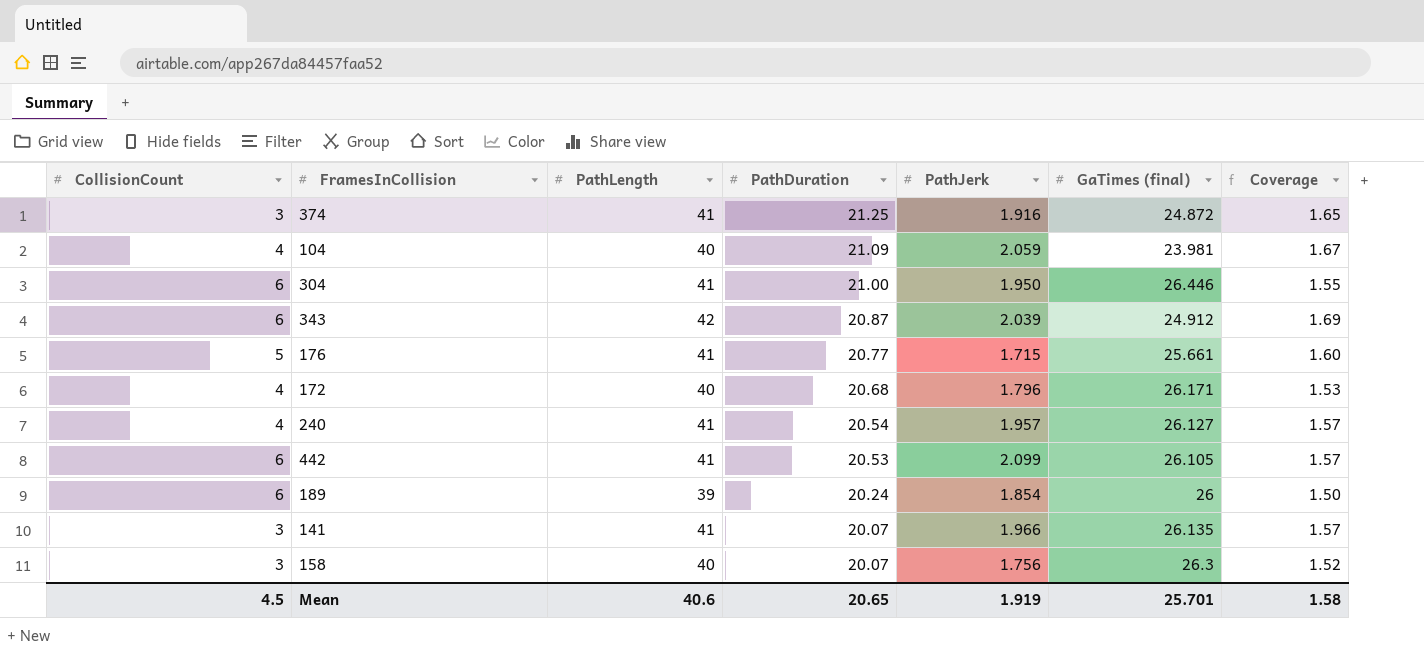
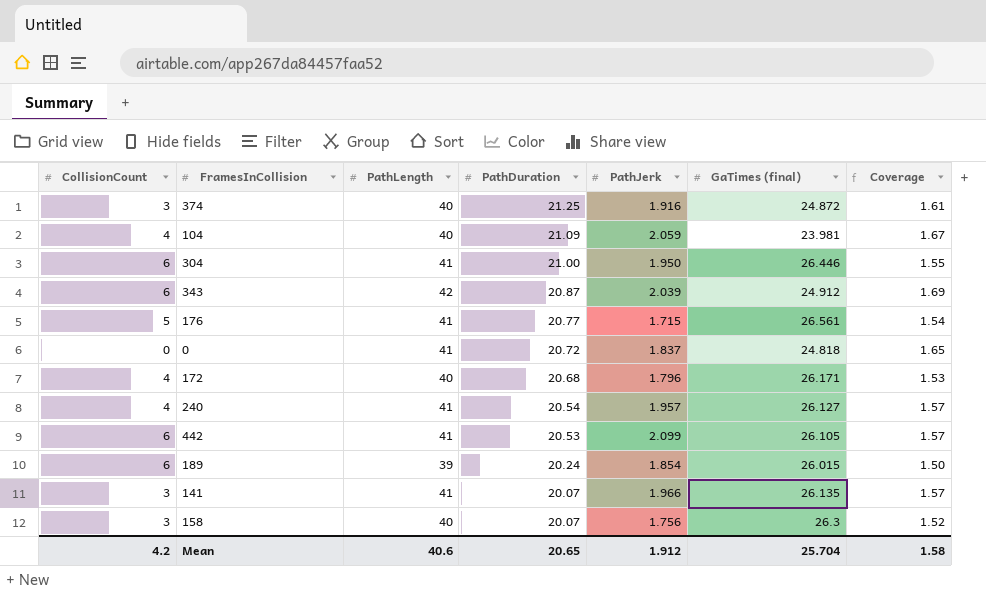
374 | PathLength: 41 -> 40
374 | Coverage: 1.65 -> 1.61
176 | GaTimes (final): 25.661 -> 26.561
176 | Coverage: 1.60 -> 1.54
row 0: none -> 0 | 41 | 20.72 | 1.837 | 24.818 | 1.65
189 | GaTimes (final): 26 -> 26.015
Mean | CollisionCount: 4.5 -> 4.2
Mean | PathJerk: 1.919 -> 1.912
Mean | GaTimes (final): 25.701 -> 25.704

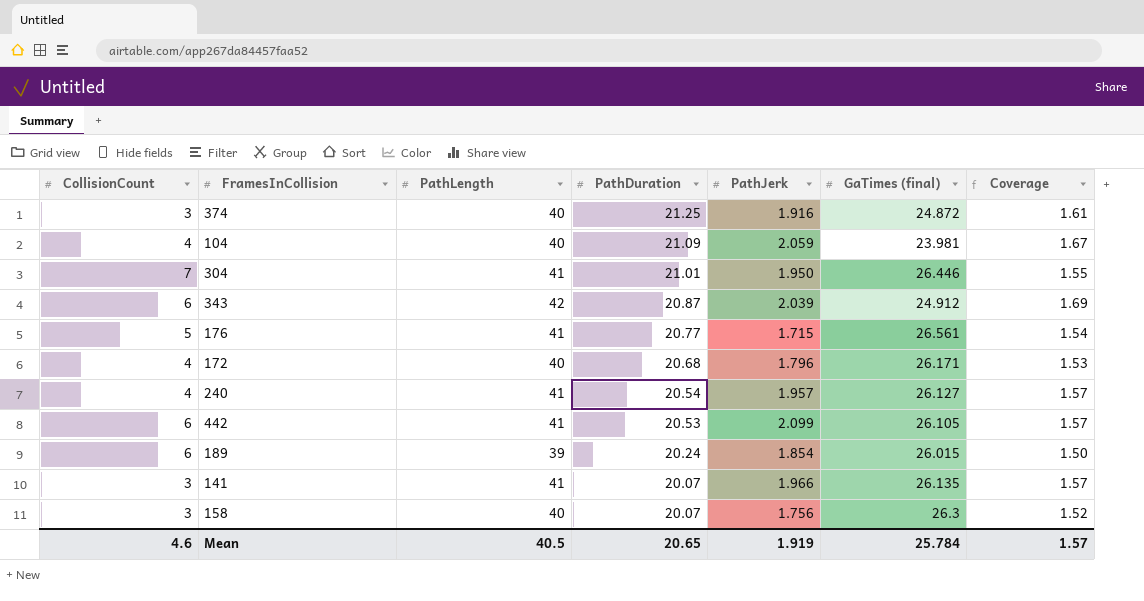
row 0: 0 | 41 | 20.72 | 1.837 | 24.818 | 1.65 -> none
304 | CollisionCount: 6 -> 7
304 | PathDuration: 21.00 -> 21.01
Mean | CollisionCount: 4.2 -> 4.6
Mean | PathLength: 40.6 -> 40.5
Mean | PathJerk: 1.912 -> 1.919
Mean | GaTimes (final): 25.704 -> 25.784
Mean | Coverage: 1.58 -> 1.57

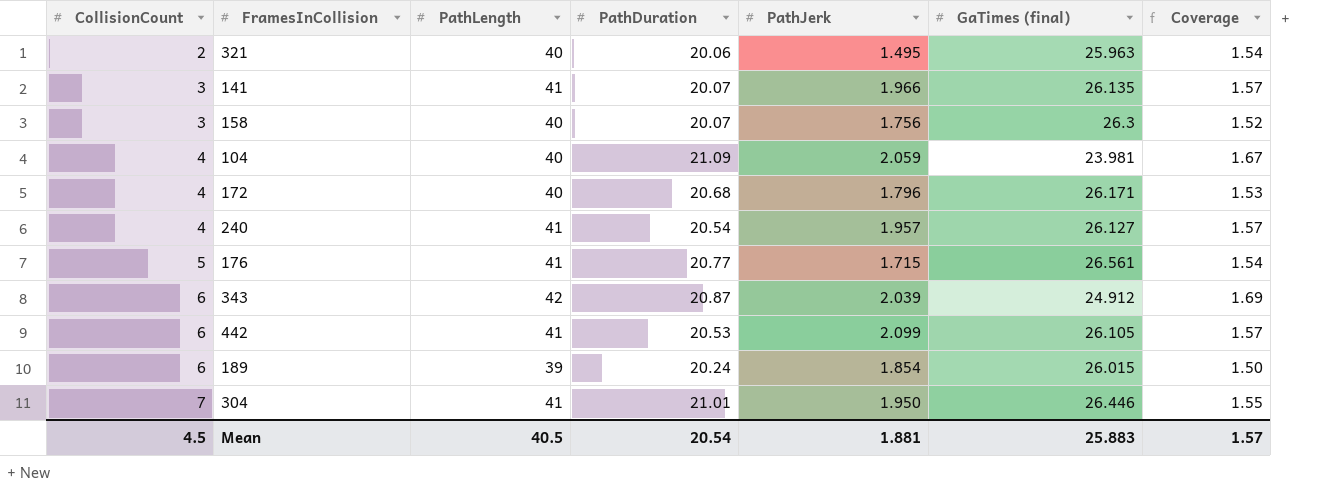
row order: PathDuration descending -> CollisionCount ascending
row 374: 3 | 40 | 21.25 | 1.916 | 24.872 | 1.61 -> none
row 321: none -> 2 | 40 | 20.06 | 1.495 | 25.963 | 1.54
Mean | CollisionCount: 4.6 -> 4.5
Mean | PathDuration: 20.65 -> 20.54
Mean | PathJerk: 1.919 -> 1.881
Mean | GaTimes (final): 25.784 -> 25.883

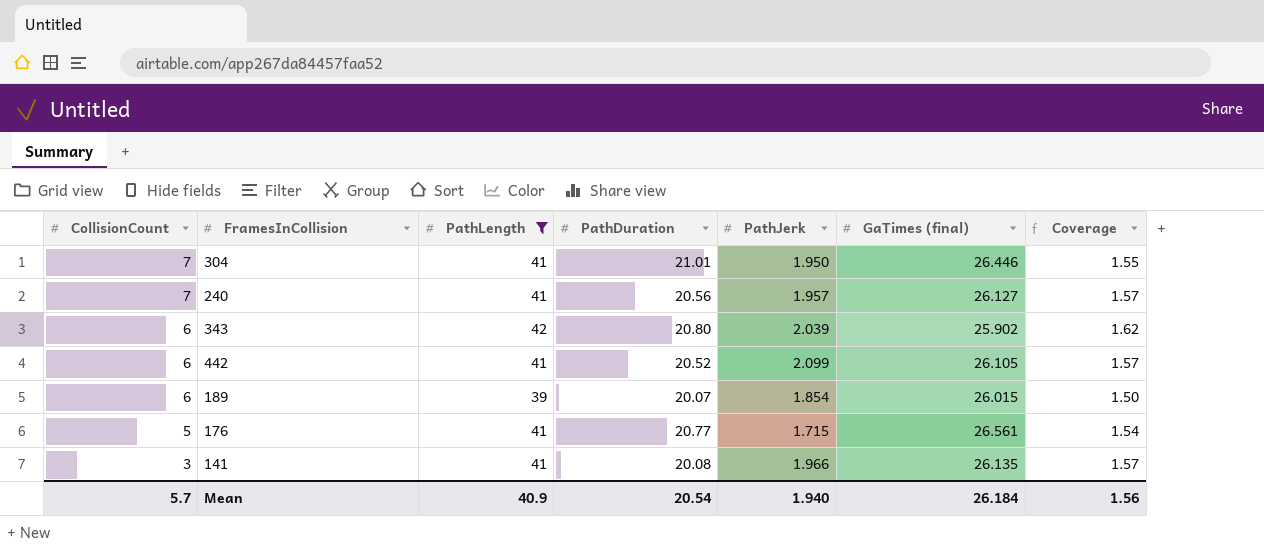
filter: none -> PathLength != 40
row order: CollisionCount ascending -> CollisionCount descending
240 | CollisionCount: 4 -> 7
240 | PathDuration: 20.54 -> 20.56
343 | PathDuration: 20.87 -> 20.80
343 | GaTimes (final): 24.912 -> 25.902
343 | Coverage: 1.69 -> 1.62
442 | PathDuration: 20.53 -> 20.52
189 | PathDuration: 20.24 -> 20.07
141 | PathDuration: 20.07 -> 20.08
Mean | CollisionCount: 4.5 -> 5.7
Mean | PathLength: 40.5 -> 40.9
Mean | PathJerk: 1.881 -> 1.940
Mean | GaTimes (final): 25.883 -> 26.184
Mean | Coverage: 1.57 -> 1.56

